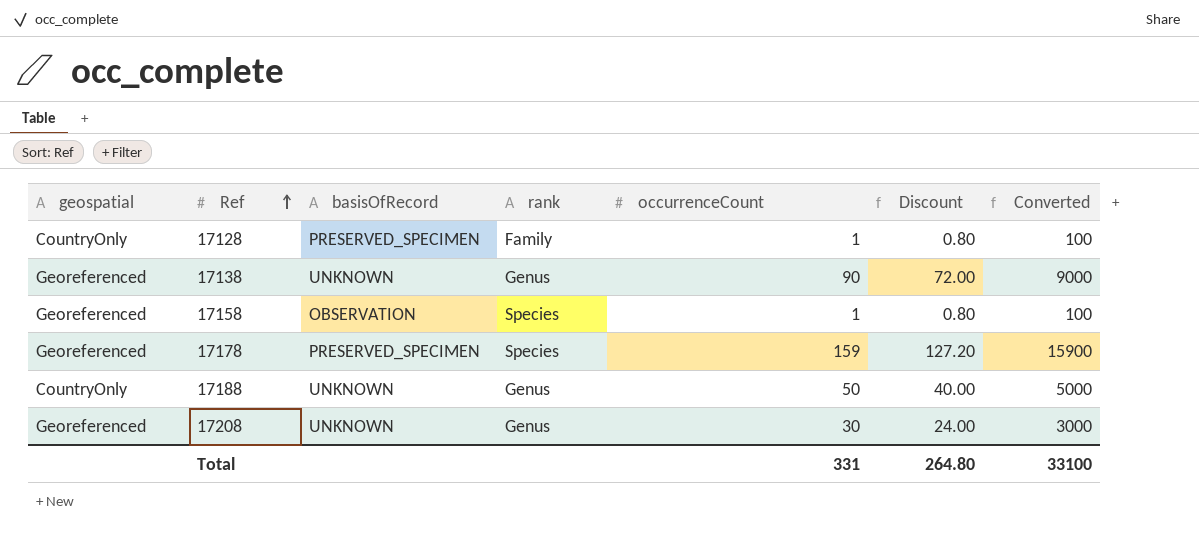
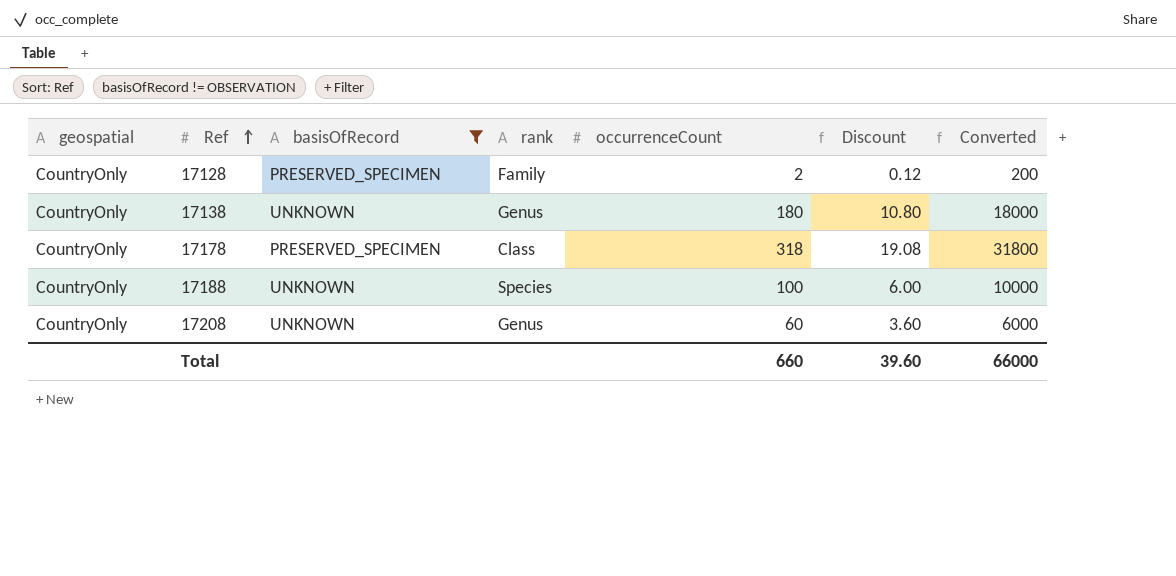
filter: none -> basisOfRecord != OBSERVATION
column Discount | formula: [occurrenceCount] * 0.8 -> [occurrenceCount] * 0.06
17128 | occurrenceCount: 1 -> 2
17128 | Converted: 100 -> 200
17138 | geospatial: Georeferenced -> CountryOnly
17138 | occurrenceCount: 90 -> 180
17138 | Converted: 9000 -> 18000
17178 | geospatial: Georeferenced -> CountryOnly
17178 | rank: Species -> Class
17178 | occurrenceCount: 159 -> 318
17178 | Converted: 15900 -> 31800
17188 | rank: Genus -> Species
17188 | occurrenceCount: 50 -> 100
17188 | Converted: 5000 -> 10000
17208 | geospatial: Georeferenced -> CountryOnly
17208 | occurrenceCount: 30 -> 60
17208 | Converted: 3000 -> 6000
Total | occurrenceCount: 331 -> 660
Total | Discount: 264.80 -> 39.60
Total | Converted: 33100 -> 66000

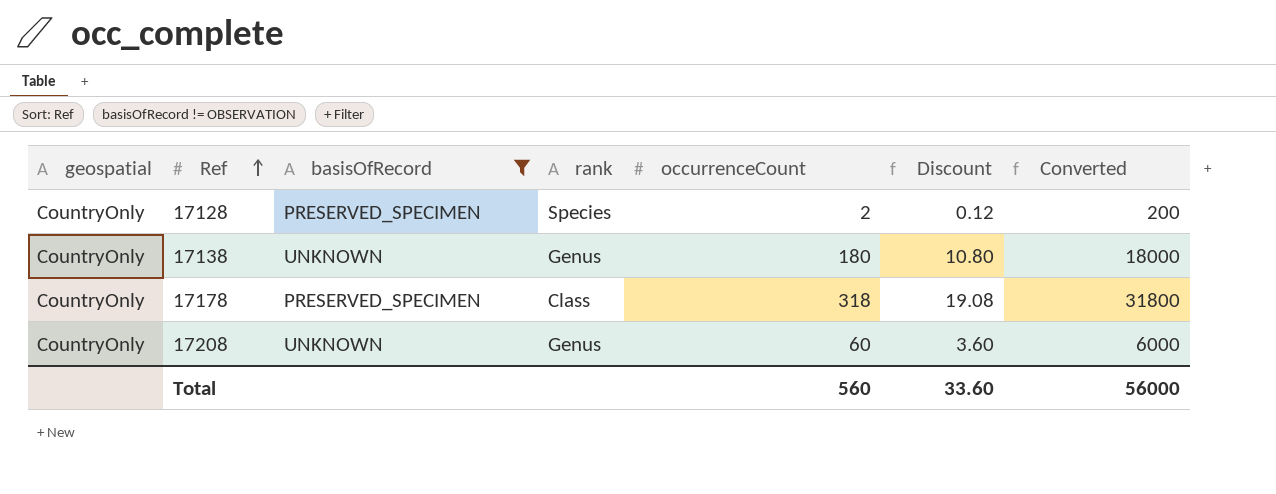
row 17188: CountryOnly | UNKNOWN | Species | 100 | 6.00 | 10000 -> none
17128 | rank: Family -> Species
Total | occurrenceCount: 660 -> 560
Total | Discount: 39.60 -> 33.60
Total | Converted: 66000 -> 56000

